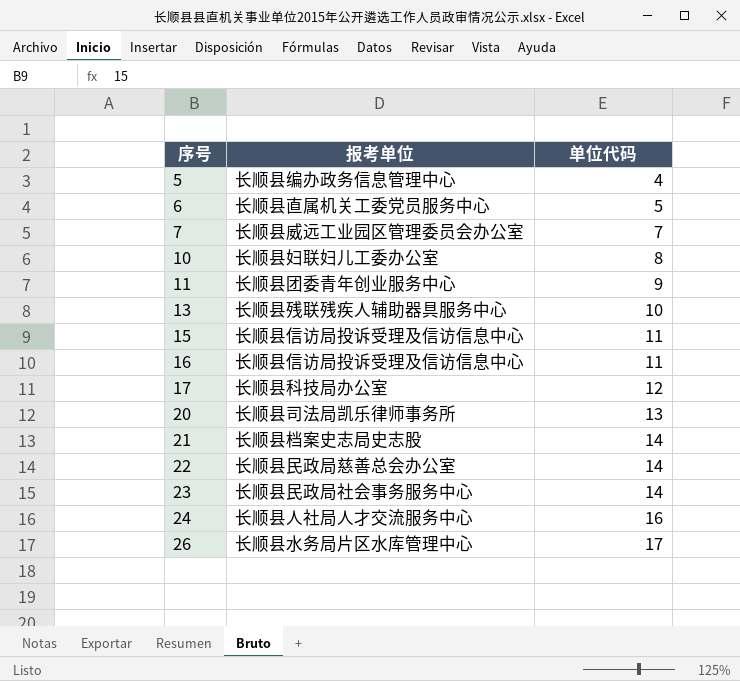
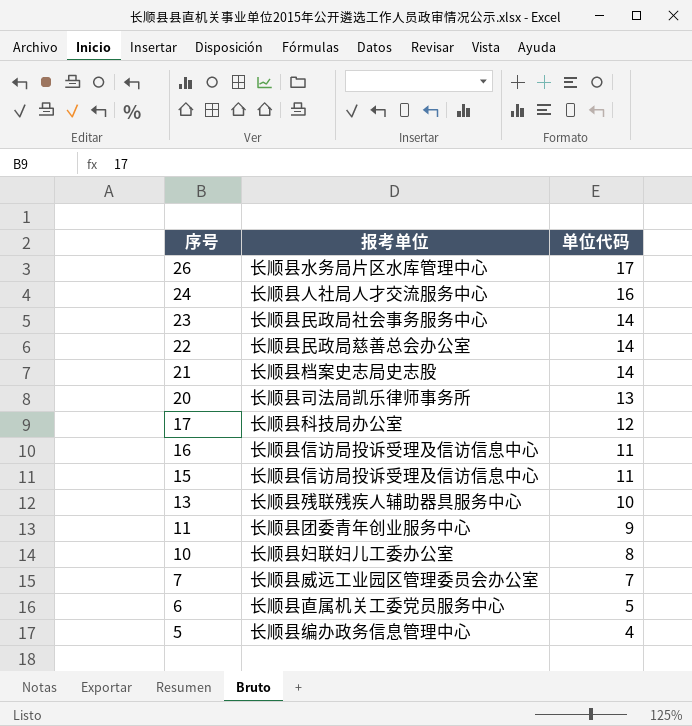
row order: 序号 ascending -> 序号 descending

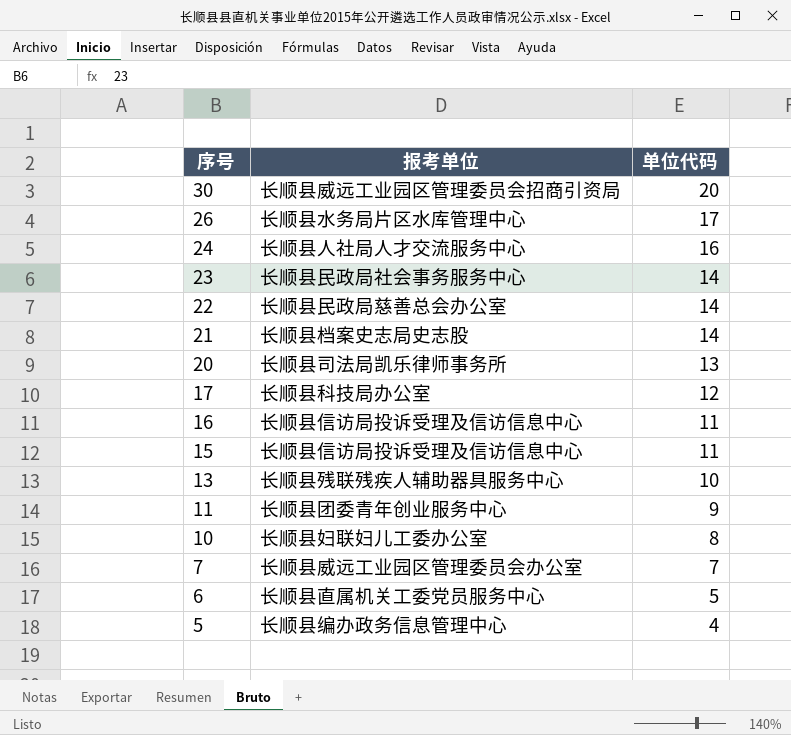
row 30: none -> 长顺县威远工业园区管理委员会招商引资局 | 20

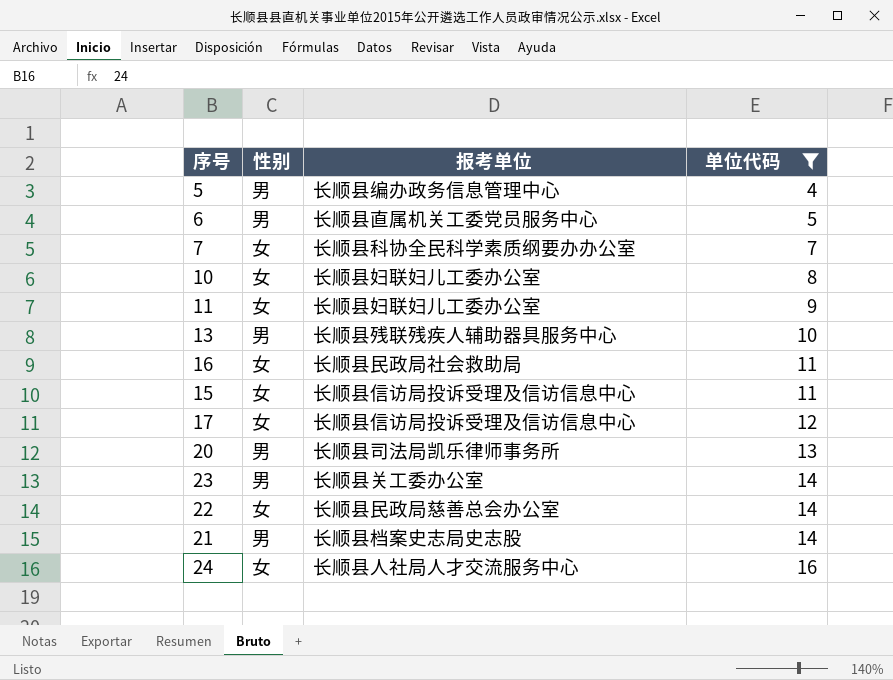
filter: none -> 单位代码 <= 16
row order: 序号 descending -> 单位代码 ascending
column 性别 | position: none -> 2
7 | 报考单位: 长顺县威远工业园区管理委员会办公室 -> 长顺县科协全民科学素质纲要办办公室
11 | 报考单位: 长顺县团委青年创业服务中心 -> 长顺县妇联妇儿工委办公室
16 | 报考单位: 长顺县信访局投诉受理及信访信息中心 -> 长顺县民政局社会救助局
17 | 报考单位: 长顺县科技局办公室 -> 长顺县信访局投诉受理及信访信息中心
23 | 报考单位: 长顺县民政局社会事务服务中心 -> 长顺县关工委办公室

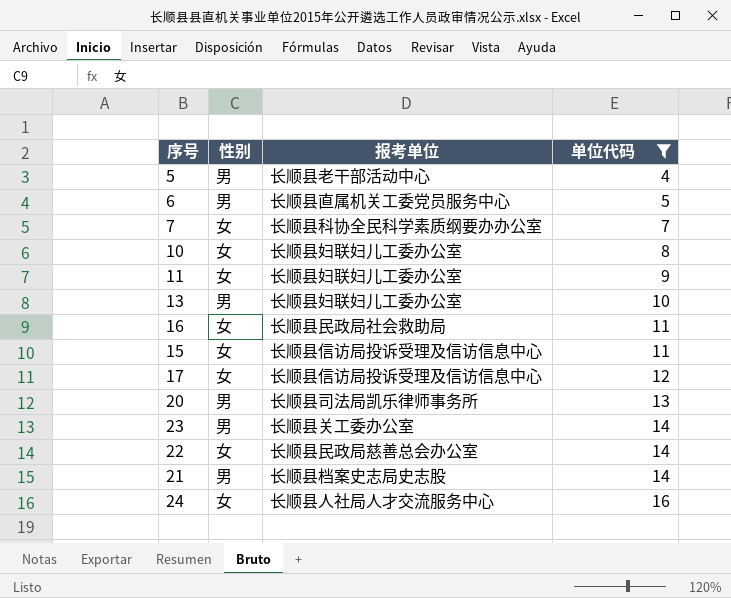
5 | 报考单位: 长顺县编办政务信息管理中心 -> 长顺县老干部活动中心
13 | 报考单位: 长顺县残联残疾人辅助器具服务中心 -> 长顺县妇联妇儿工委办公室

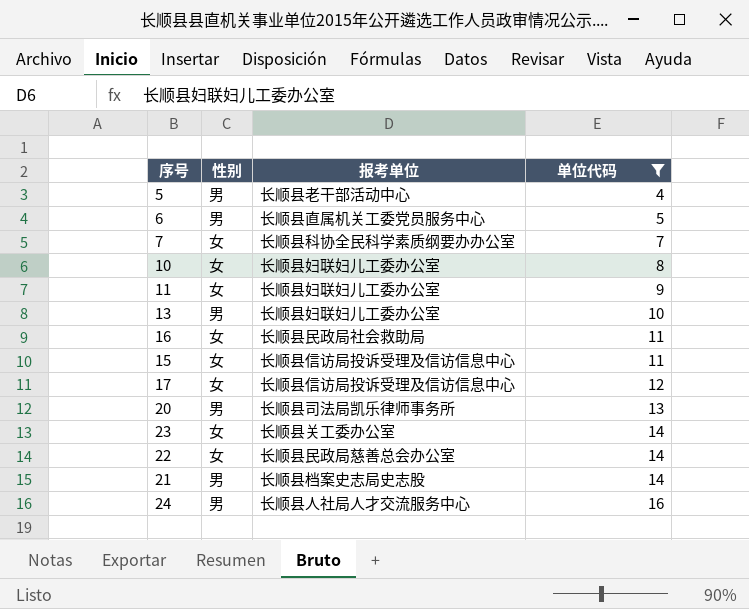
23 | 性别: 男 -> 女
24 | 性别: 女 -> 男

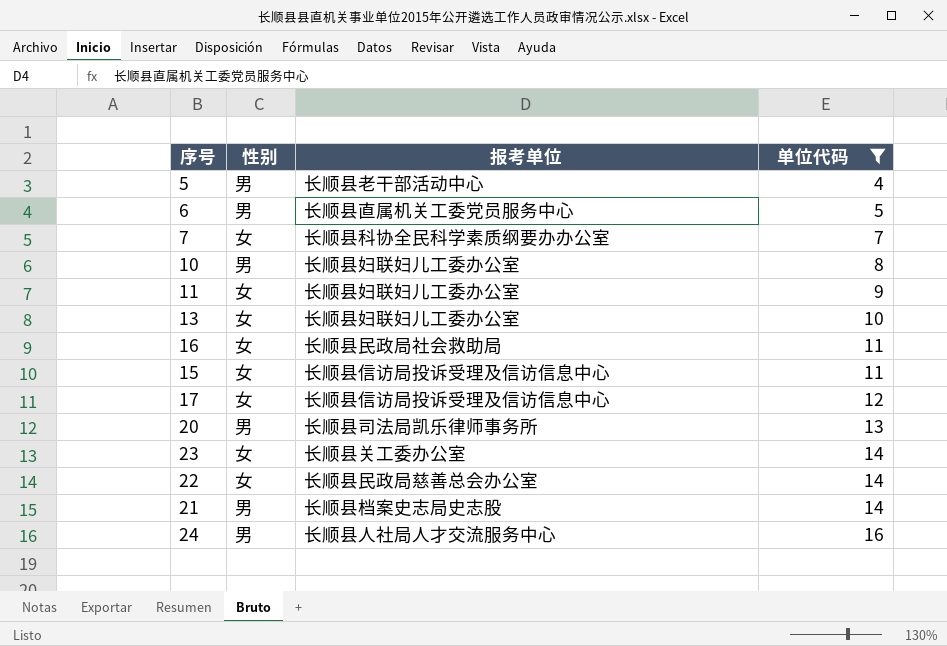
10 | 性别: 女 -> 男
13 | 性别: 男 -> 女

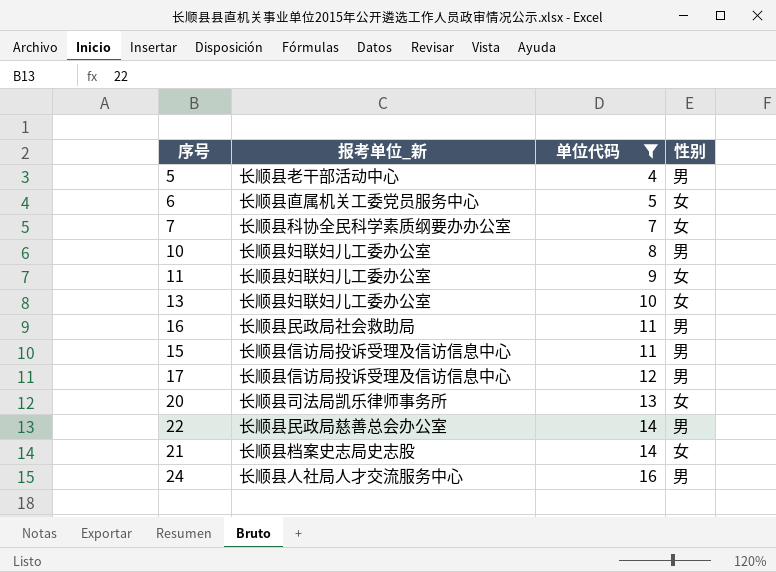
column name: 报考单位 -> 报考单位_新
column 性别 | position: 2 -> 4
row 23: 女 | 长顺县关工委办公室 | 14 -> none
6 | 性别: 男 -> 女
16 | 性别: 女 -> 男
15 | 性别: 女 -> 男
17 | 性别: 女 -> 男
20 | 性别: 男 -> 女
22 | 性别: 女 -> 男
21 | 性别: 男 -> 女

